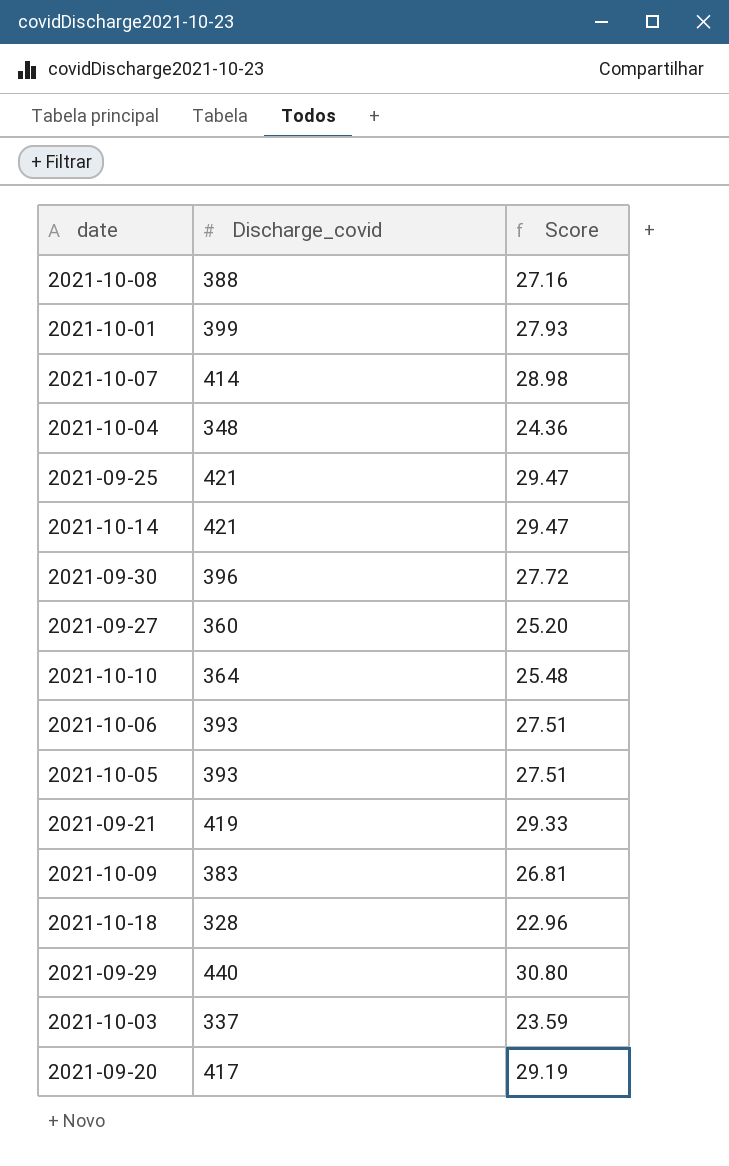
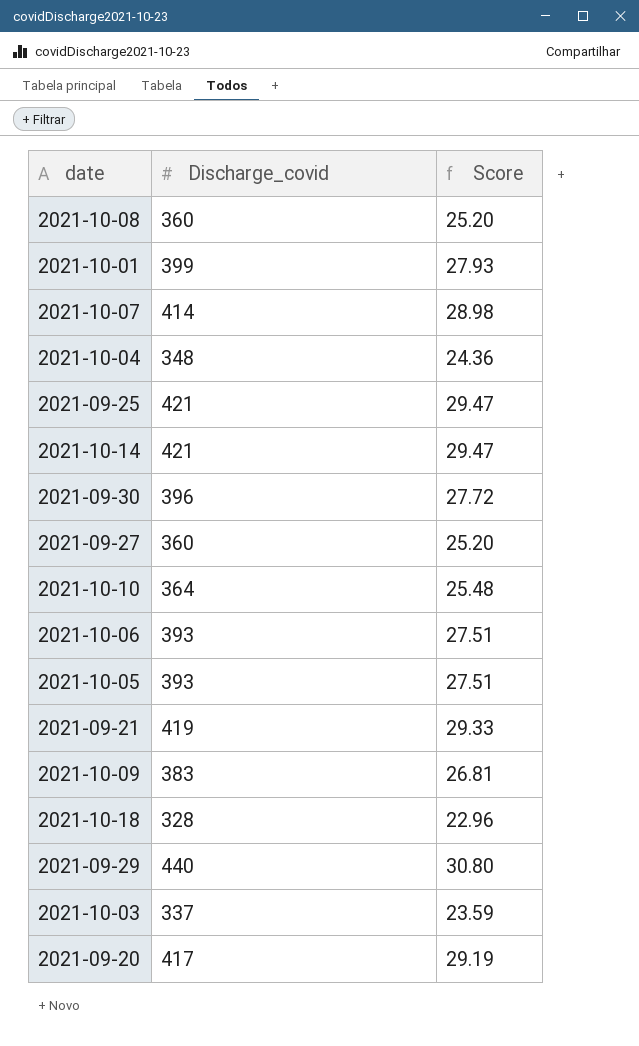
2021-10-08 | Discharge_covid: 388 -> 360
2021-10-08 | Score: 27.16 -> 25.20

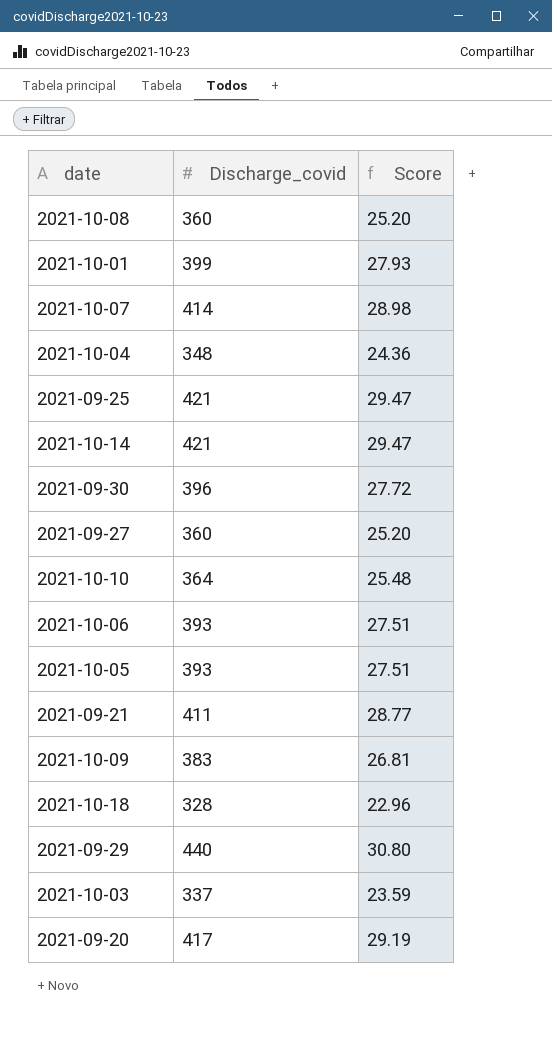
2021-09-21 | Discharge_covid: 419 -> 411
2021-09-21 | Score: 29.33 -> 28.77

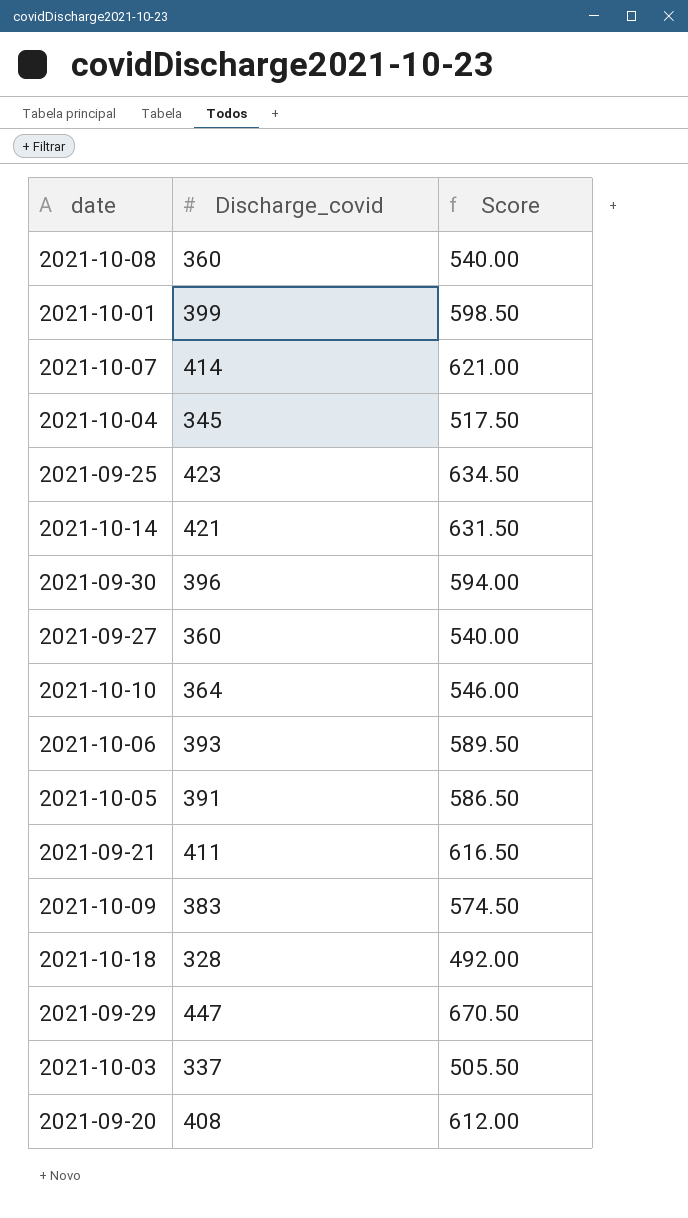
column Score | formula: [Discharge_covid] * 0.07 -> [Discharge_covid] * 1.5
2021-10-04 | Discharge_covid: 348 -> 345
2021-09-25 | Discharge_covid: 421 -> 423
2021-10-05 | Discharge_covid: 393 -> 391
2021-09-29 | Discharge_covid: 440 -> 447
2021-09-20 | Discharge_covid: 417 -> 408

